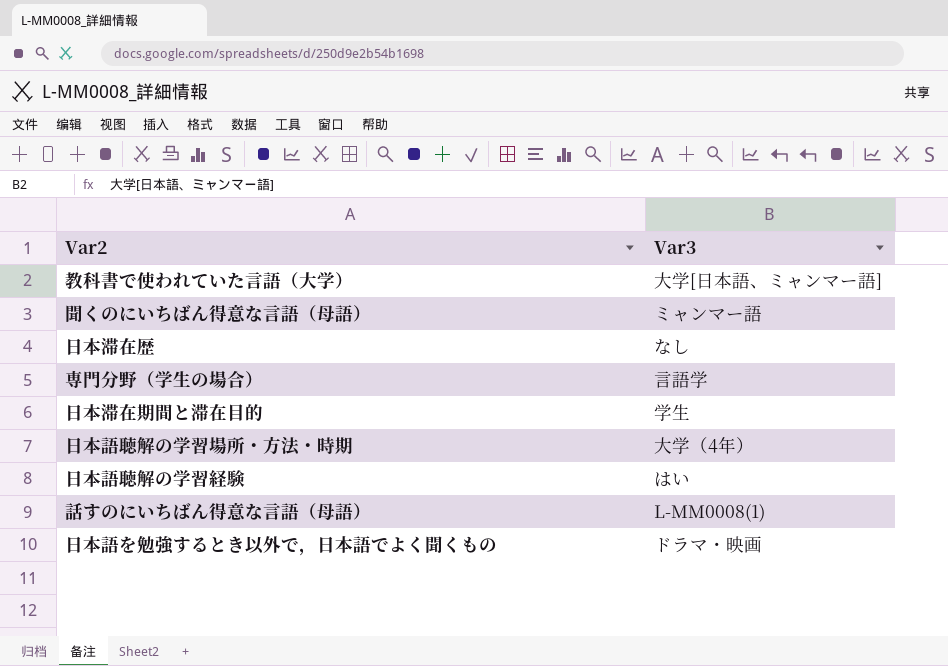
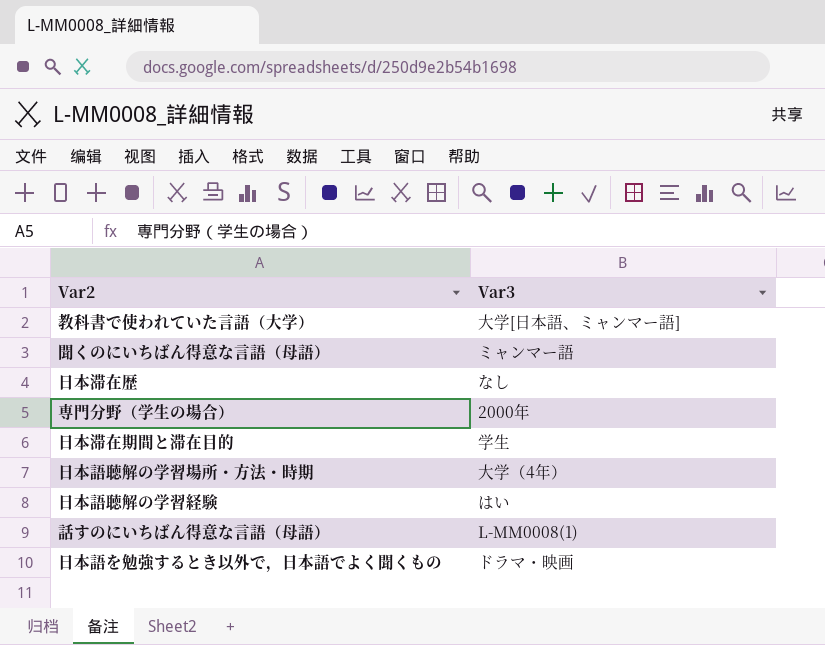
専門分野（学生の場合） | Var3: 言語学 -> 2000年

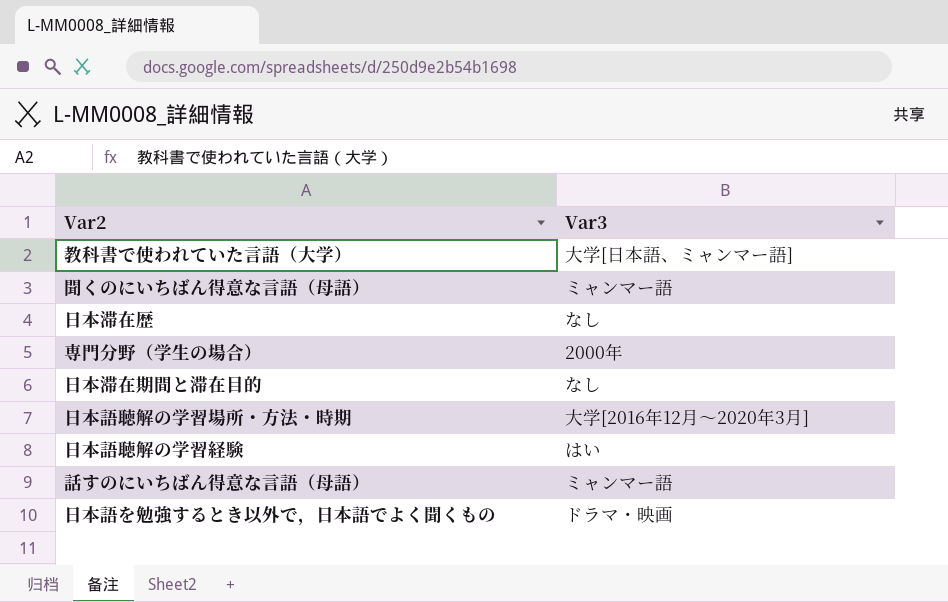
日本滞在期間と滞在目的 | Var3: 学生 -> なし
日本語聴解の学習場所・方法・時期 | Var3: 大学（4年） -> 大学[2016年12月～2020年3月]
話すのにいちばん得意な言語（母語） | Var3: L-MM0008(1) -> ミャンマー語

